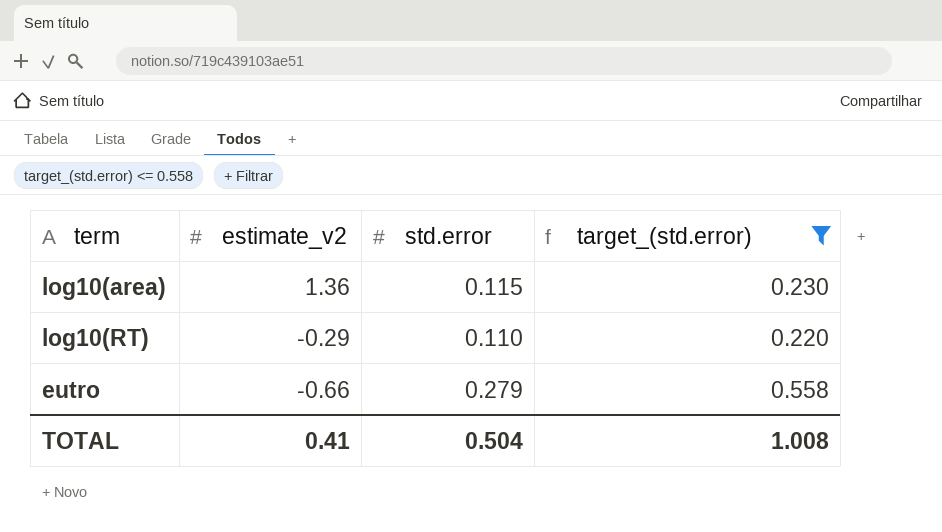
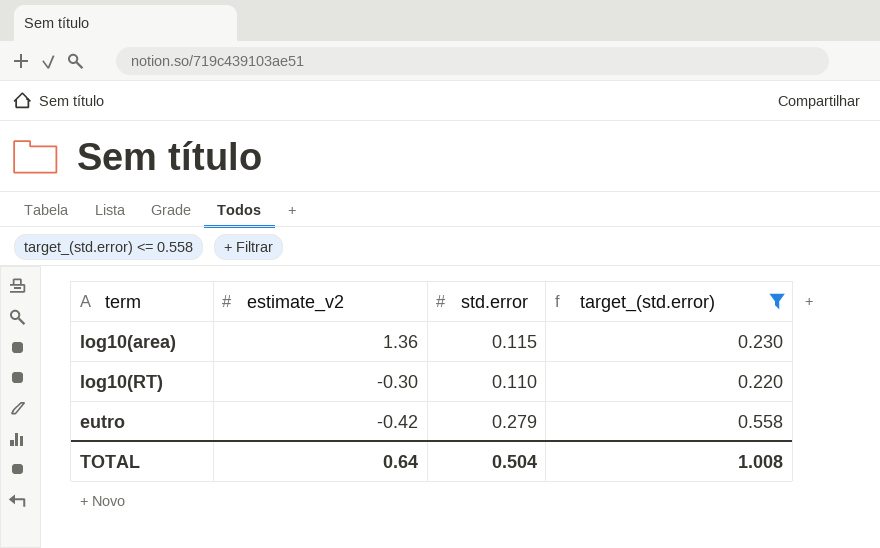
log10(RT) | estimate_v2: -0.29 -> -0.30
eutro | estimate_v2: -0.66 -> -0.42
TOTAL | estimate_v2: 0.41 -> 0.64

